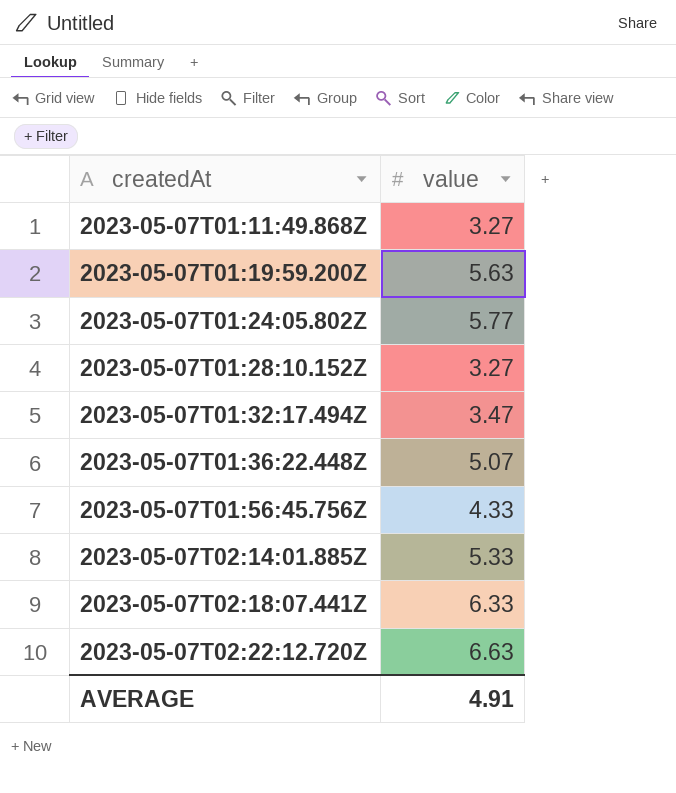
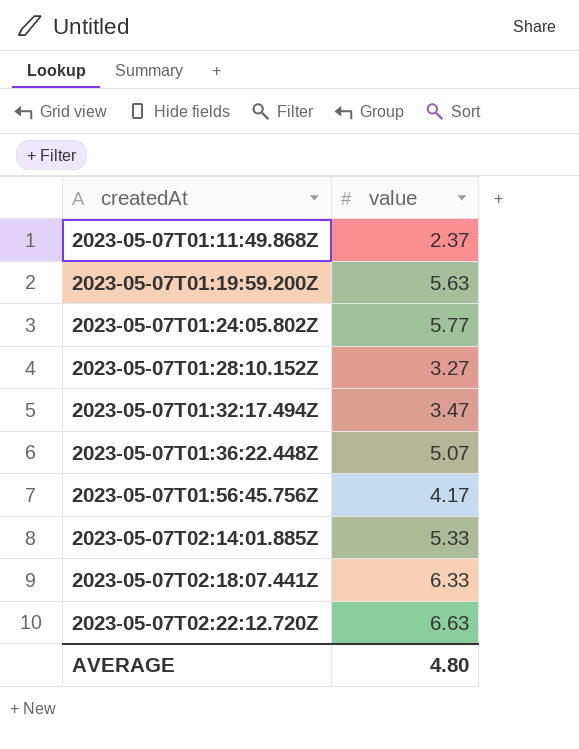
2023-05-07T01:11:49.868Z | value: 3.27 -> 2.37
2023-05-07T01:56:45.756Z | value: 4.33 -> 4.17
AVERAGE | value: 4.91 -> 4.80

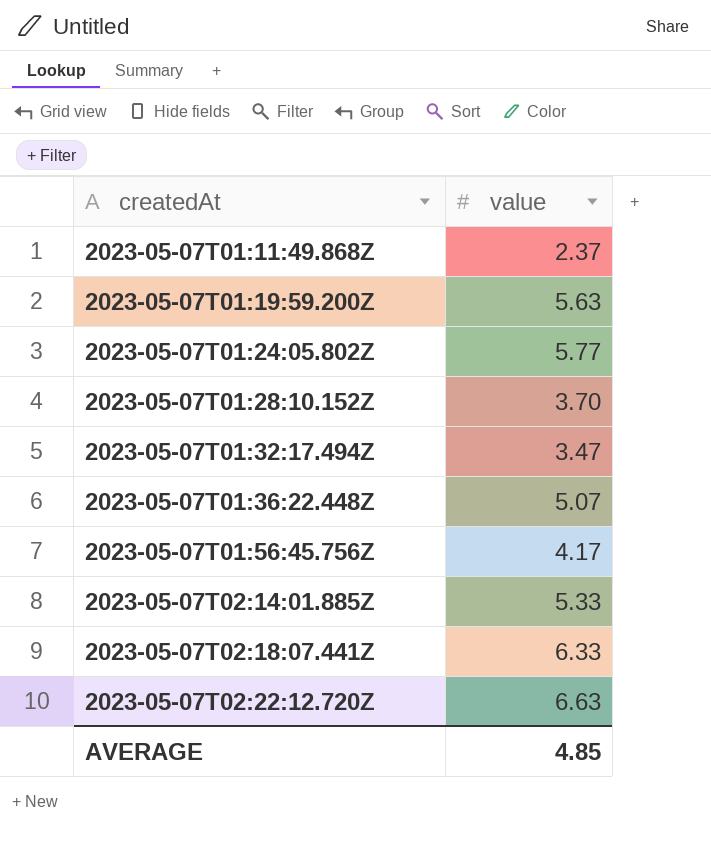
2023-05-07T01:28:10.152Z | value: 3.27 -> 3.70
AVERAGE | value: 4.80 -> 4.85

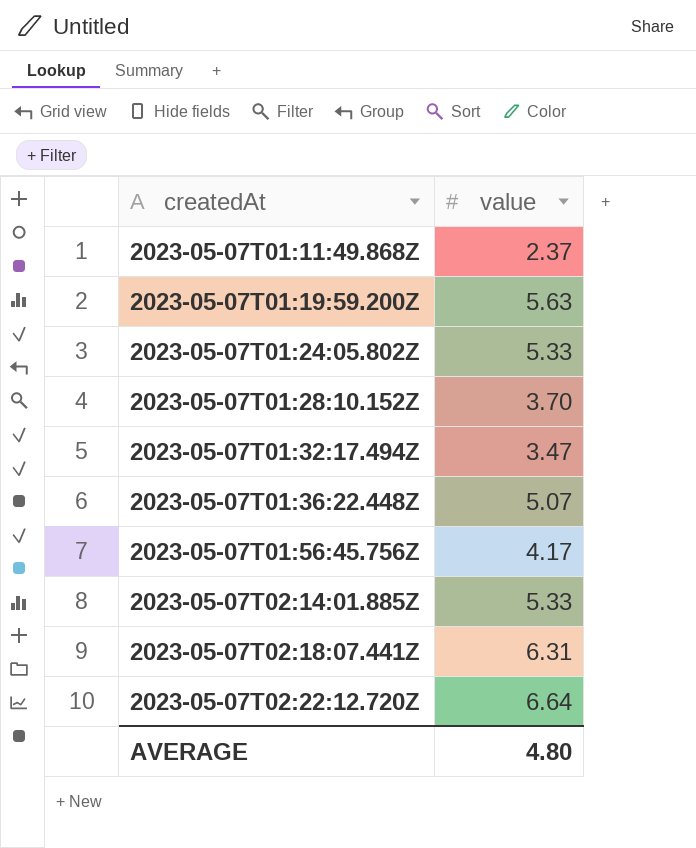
2023-05-07T01:24:05.802Z | value: 5.77 -> 5.33
2023-05-07T02:18:07.441Z | value: 6.33 -> 6.31
2023-05-07T02:22:12.720Z | value: 6.63 -> 6.64
AVERAGE | value: 4.85 -> 4.80

